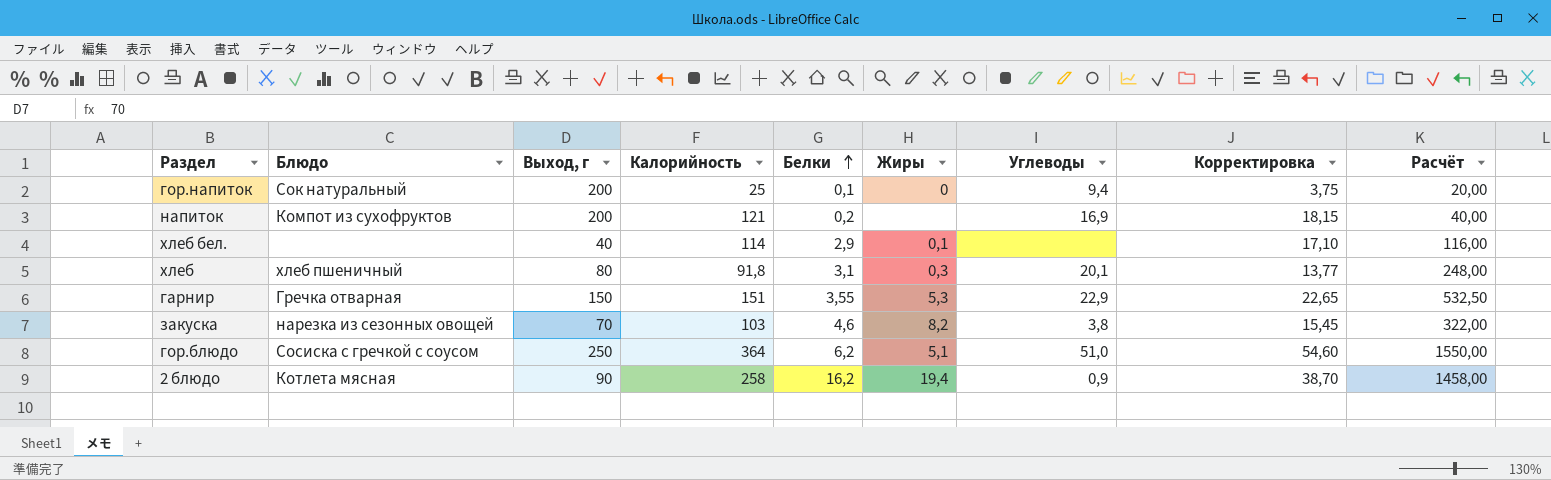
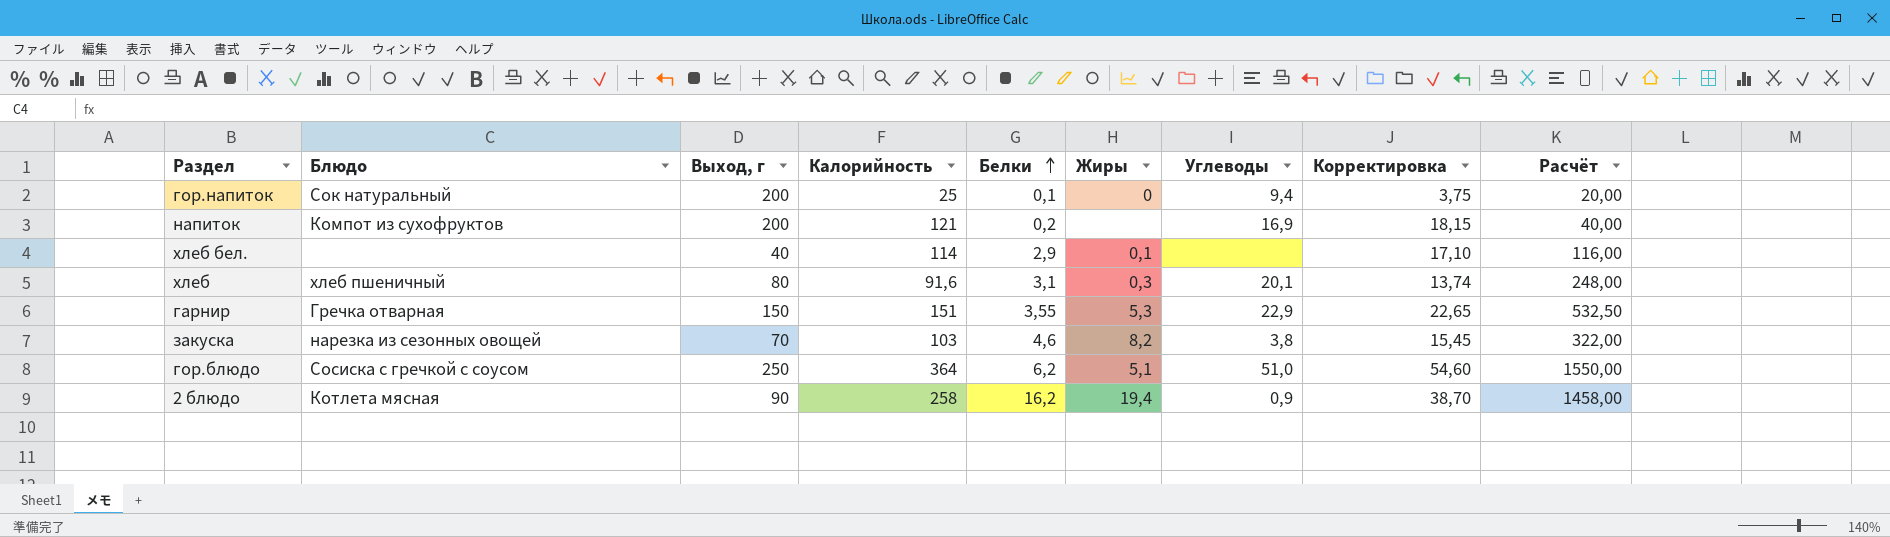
хлеб | Калорийность: 91,8 -> 91,6
хлеб | Корректировка: 13,77 -> 13,74

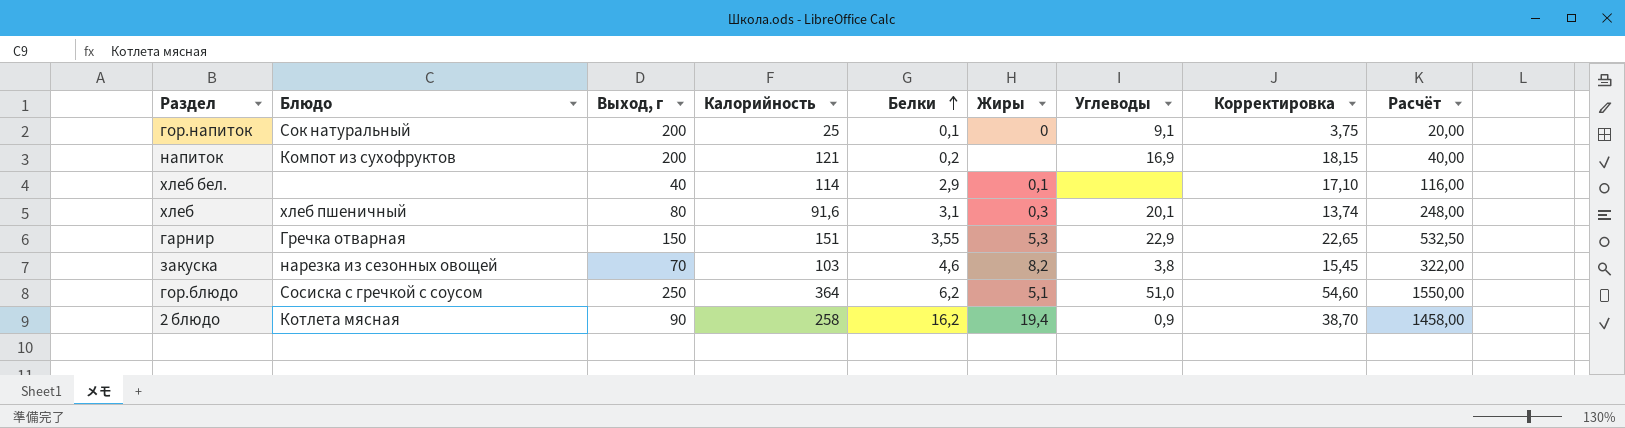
гор.напиток | Углеводы: 9,4 -> 9,1

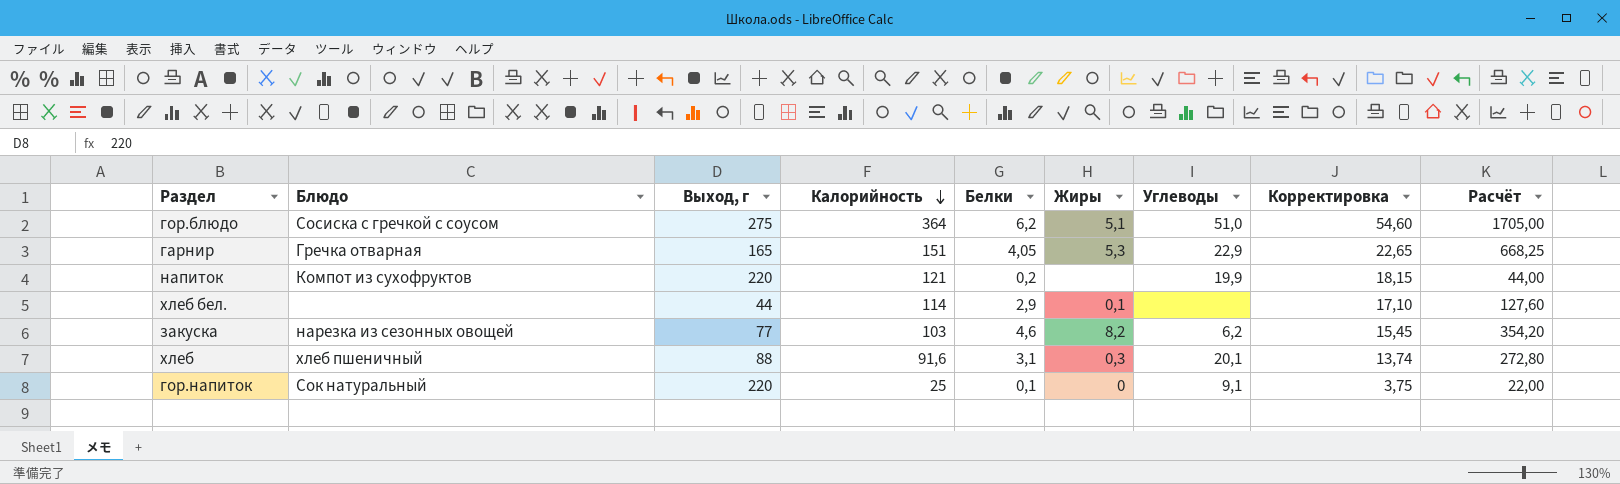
row order: Белки ascending -> Калорийность descending
row 2 блюдо: Котлета мясная | 90 | 258 | 16,2 | 19,4 | 0,9 | 38,70 | 1458,00 -> none
гор.блюдо | Выход, г: 250 -> 275
гор.блюдо | Расчёт: 1550,00 -> 1705,00
гарнир | Выход, г: 150 -> 165
гарнир | Белки: 3,55 -> 4,05
гарнир | Расчёт: 532,50 -> 668,25
напиток | Выход, г: 200 -> 220
напиток | Углеводы: 16,9 -> 19,9
напиток | Расчёт: 40,00 -> 44,00
хлеб бел. | Выход, г: 40 -> 44
хлеб бел. | Расчёт: 116,00 -> 127,60
закуска | Выход, г: 70 -> 77
закуска | Углеводы: 3,8 -> 6,2
закуска | Расчёт: 322,00 -> 354,20
хлеб | Выход, г: 80 -> 88
хлеб | Расчёт: 248,00 -> 272,80
гор.напиток | Выход, г: 200 -> 220
гор.напиток | Расчёт: 20,00 -> 22,00

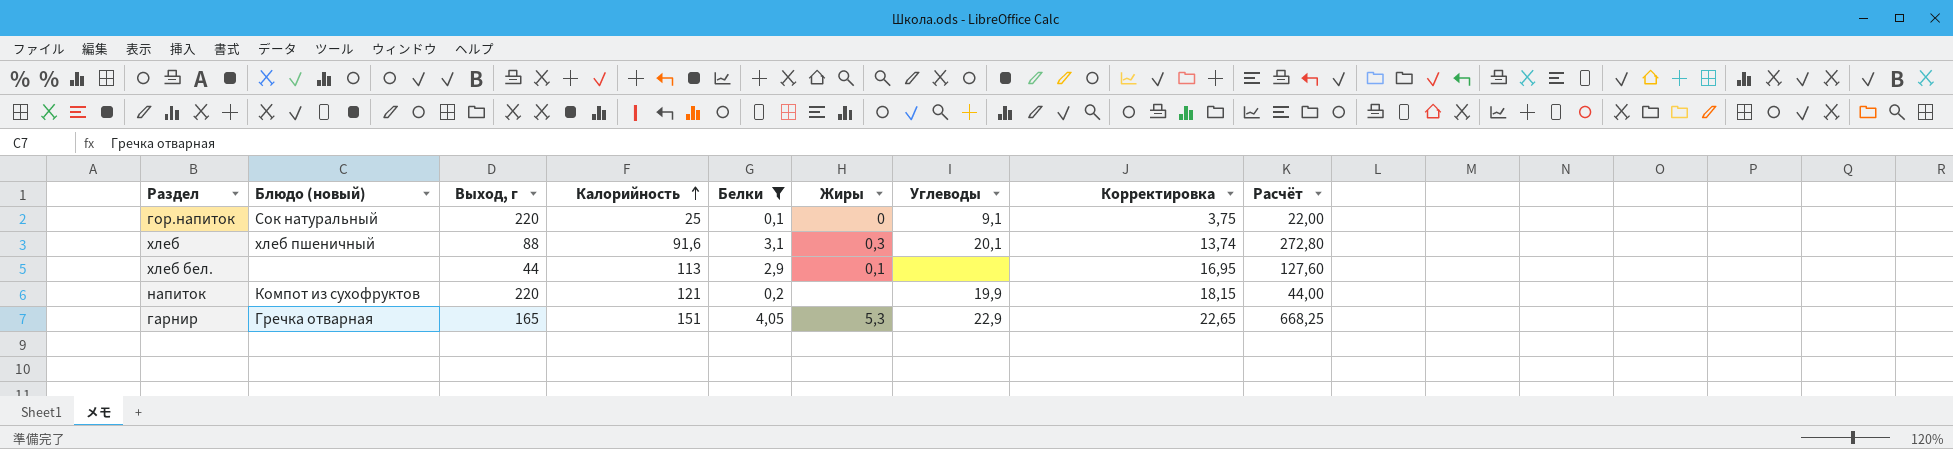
filter: none -> Белки <= 4,05
row order: Калорийность descending -> Калорийность ascending
column name: Блюдо -> Блюдо (новый)
хлеб бел. | Калорийность: 114 -> 113
хлеб бел. | Корректировка: 17,10 -> 16,95

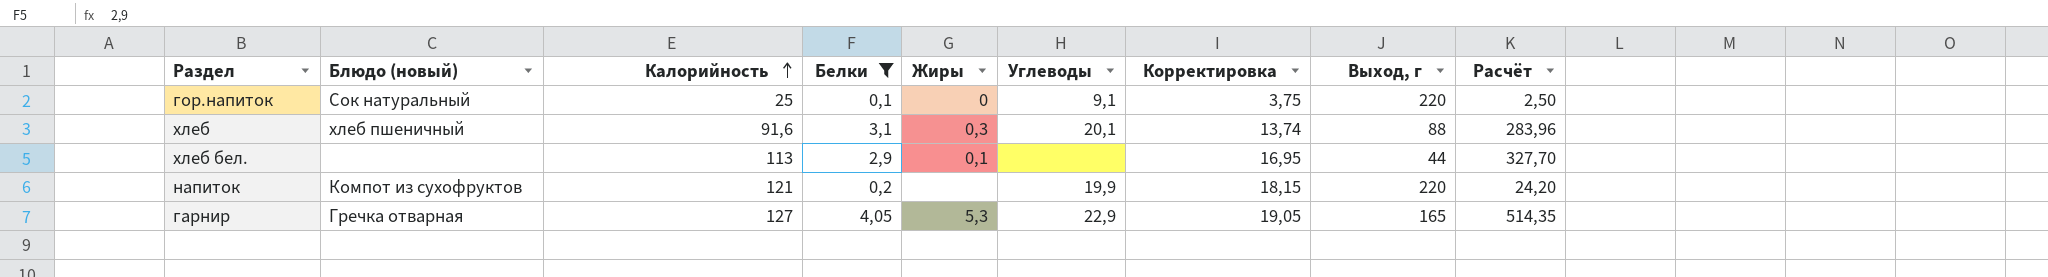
column Выход, г | position: 3 -> 8
column Расчёт | formula: [Выход, г] * [Белки] -> [Калорийность] * [Белки]
гарнир | Калорийность: 151 -> 127
гарнир | Корректировка: 22,65 -> 19,05

